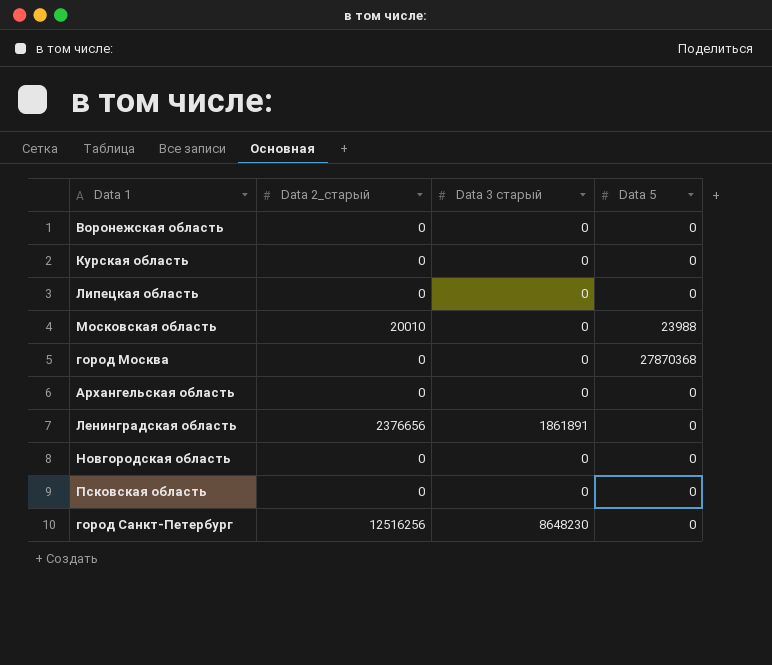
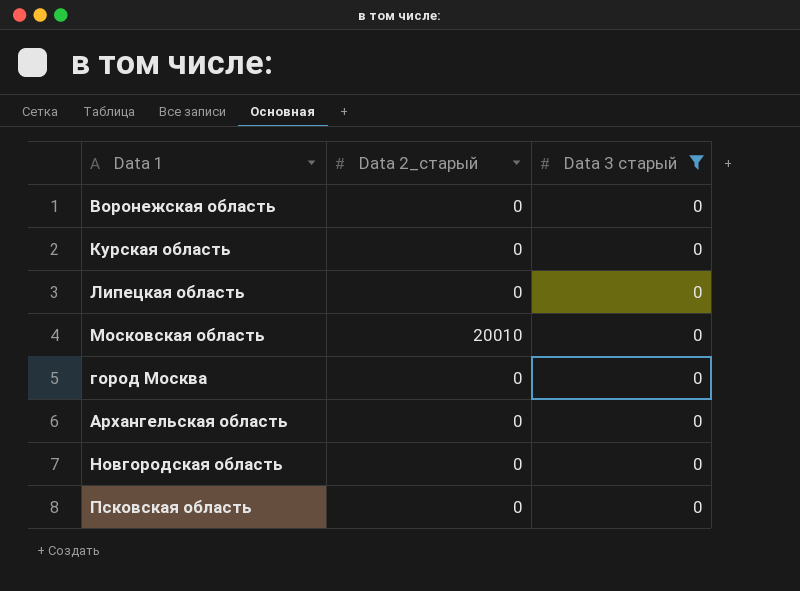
filter: none -> Data 3 старый = 0
column Data 5 | position: 4 -> none

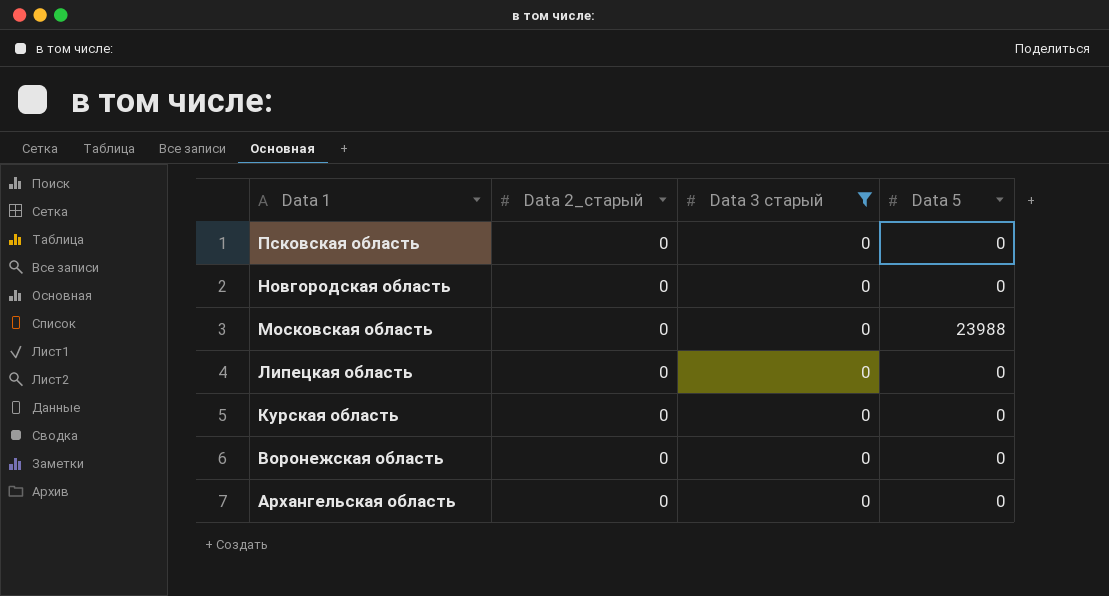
row order: none -> Data 1 descending
column Data 5 | position: none -> 4
row город Москва: 0 | 0 -> none
Московская область | Data 2_старый: 20010 -> 0

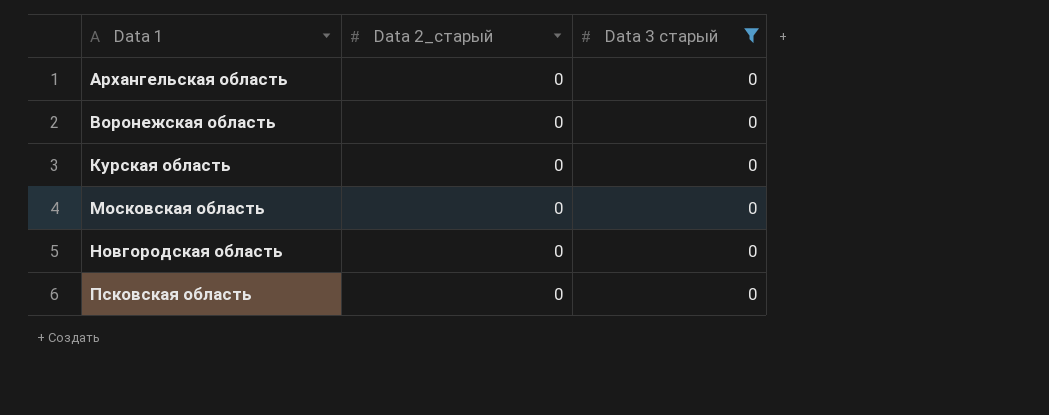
row order: Data 1 descending -> Data 1 ascending
column Data 5 | position: 4 -> none
row Липецкая область: 0 | 0 | 0 -> none

